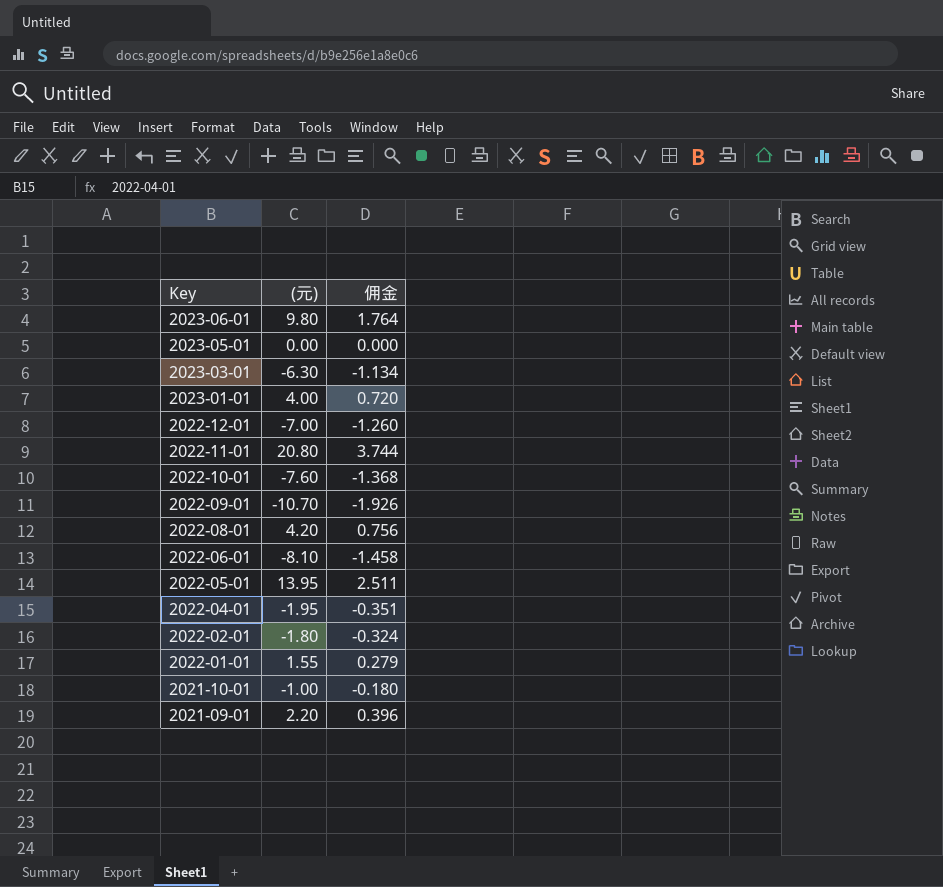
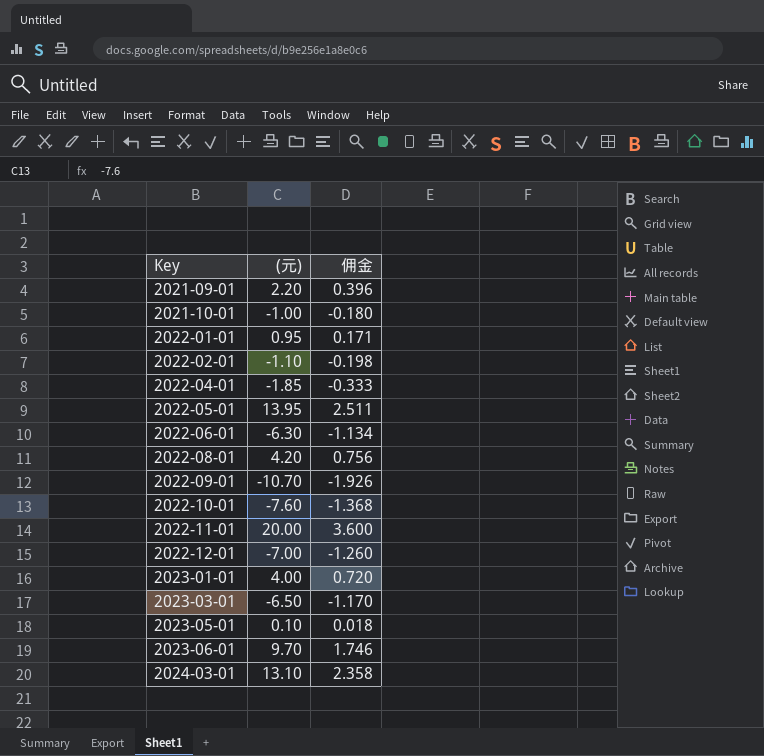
row order: Key descending -> Key ascending
2022-01-01 | (元): 1.55 -> 0.95
2022-01-01 | 佣金: 0.279 -> 0.171
2022-02-01 | (元): -1.80 -> -1.10
2022-02-01 | 佣金: -0.324 -> -0.198
2022-04-01 | (元): -1.95 -> -1.85
2022-04-01 | 佣金: -0.351 -> -0.333
2022-06-01 | (元): -8.10 -> -6.30
2022-06-01 | 佣金: -1.458 -> -1.134
2022-11-01 | (元): 20.80 -> 20.00
2022-11-01 | 佣金: 3.744 -> 3.600
2023-03-01 | (元): -6.30 -> -6.50
2023-03-01 | 佣金: -1.134 -> -1.170
2023-05-01 | (元): 0.00 -> 0.10
2023-05-01 | 佣金: 0.000 -> 0.018
2023-06-01 | (元): 9.80 -> 9.70
2023-06-01 | 佣金: 1.764 -> 1.746
row 2024-03-01: none -> 13.10 | 2.358

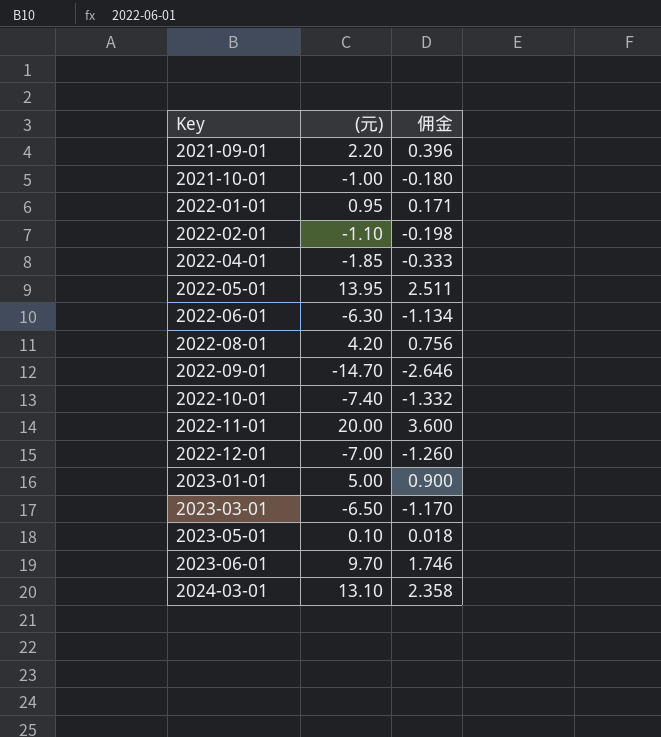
2022-09-01 | (元): -10.70 -> -14.70
2022-09-01 | 佣金: -1.926 -> -2.646
2022-10-01 | (元): -7.60 -> -7.40
2022-10-01 | 佣金: -1.368 -> -1.332
2023-01-01 | (元): 4.00 -> 5.00
2023-01-01 | 佣金: 0.720 -> 0.900

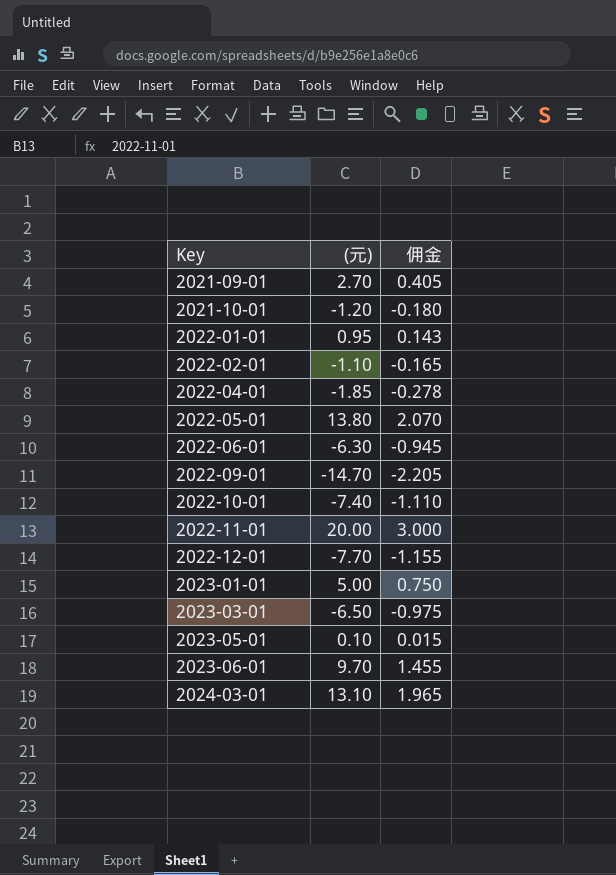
column 佣金 | formula: [(元)] * 0.18 -> [(元)] * 0.15
row 2022-08-01: 4.20 | 0.756 -> none
2021-09-01 | (元): 2.20 -> 2.70
2021-10-01 | (元): -1.00 -> -1.20
2022-05-01 | (元): 13.95 -> 13.80
2022-12-01 | (元): -7.00 -> -7.70

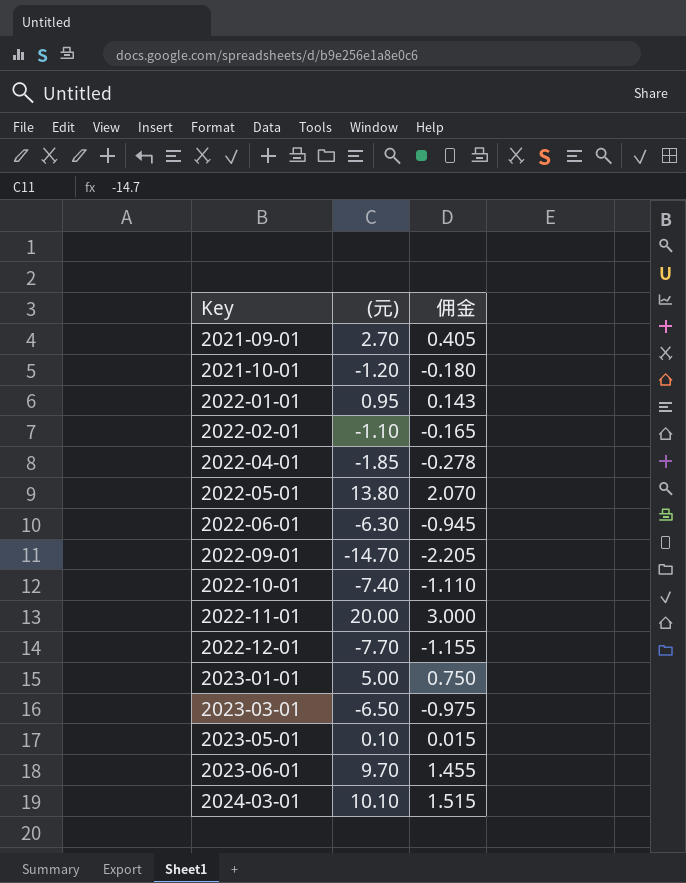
2024-03-01 | (元): 13.10 -> 10.10
2024-03-01 | 佣金: 1.965 -> 1.515

